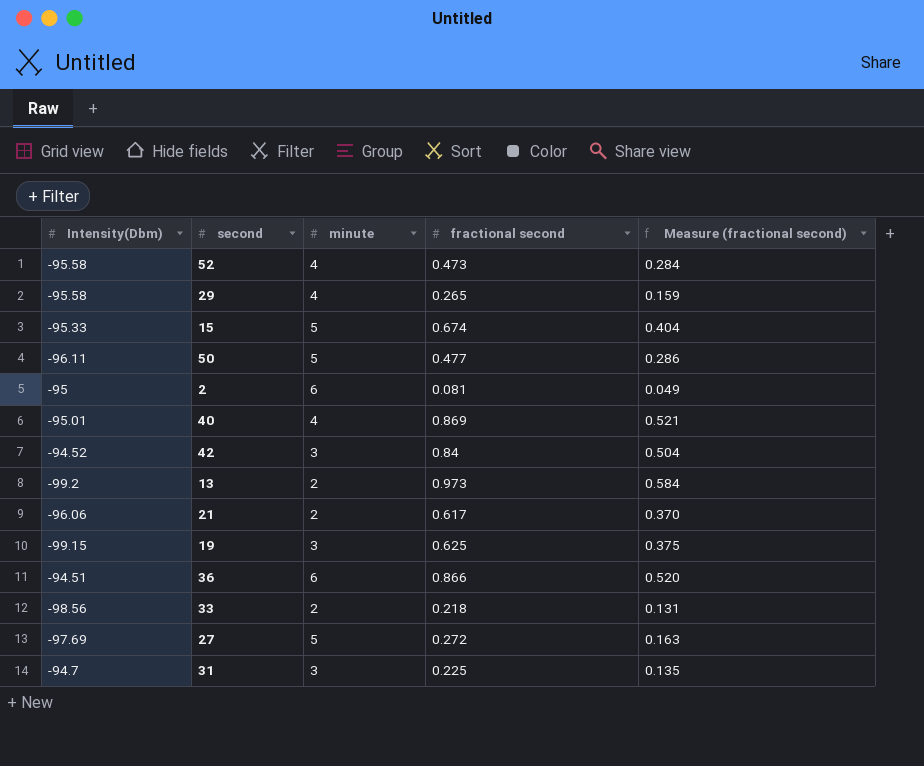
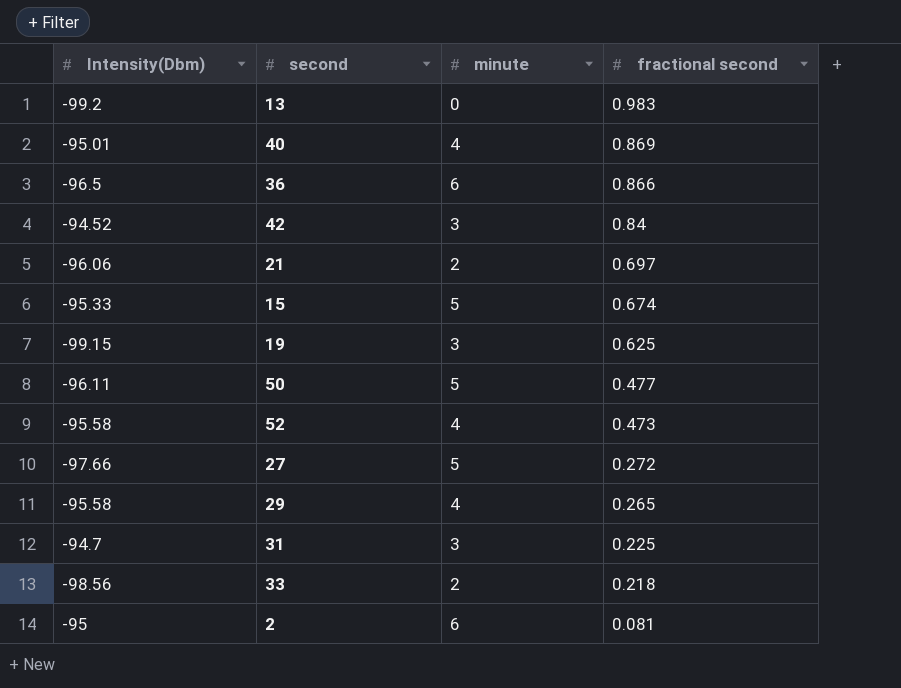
row order: none -> fractional second descending
column Measure (fractional second) | formula: [fractional second] * 0.6 -> none
13 | minute: 2 -> 0
13 | fractional second: 0.973 -> 0.983
36 | Intensity(Dbm): -94.51 -> -96.5
21 | fractional second: 0.617 -> 0.697
27 | Intensity(Dbm): -97.69 -> -97.66

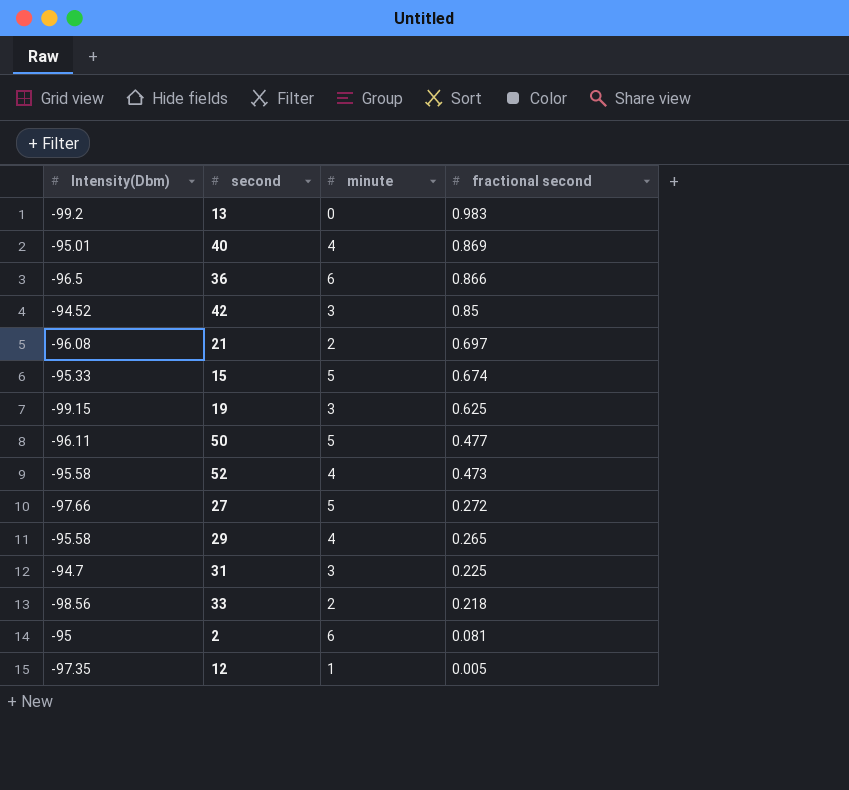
42 | fractional second: 0.84 -> 0.85
21 | Intensity(Dbm): -96.06 -> -96.08
row 12: none -> -97.35 | 1 | 0.005

